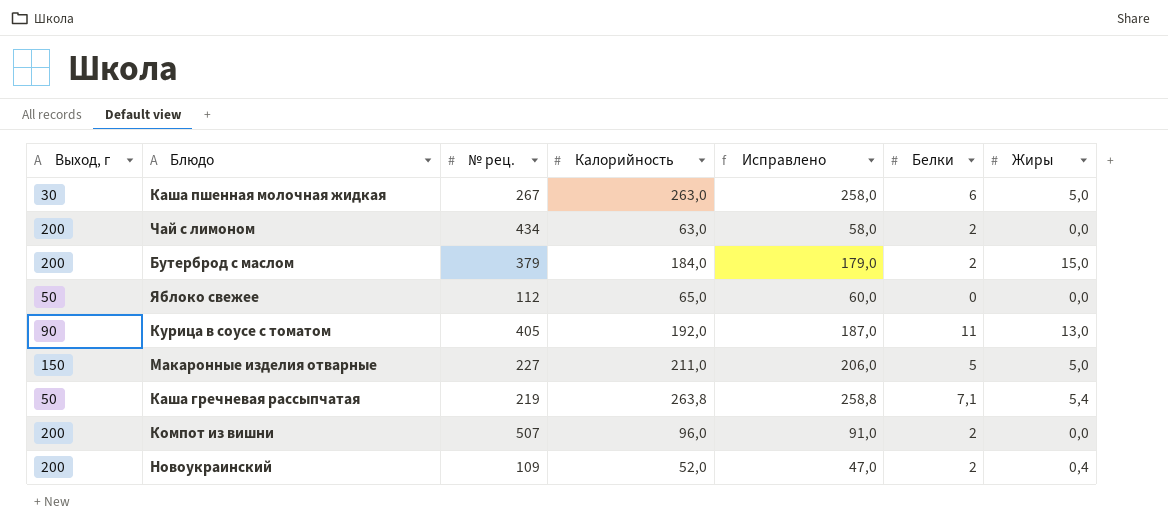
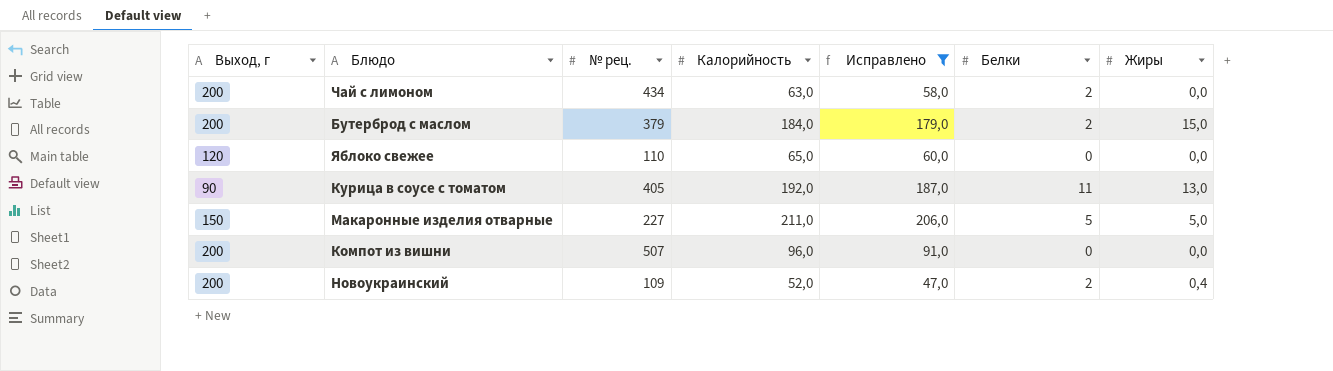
filter: none -> Исправлено <= 206,0
Яблоко свежее | Выход, г: 50 -> 120
Яблоко свежее | № рец.: 112 -> 110
Компот из вишни | Белки: 2 -> 0

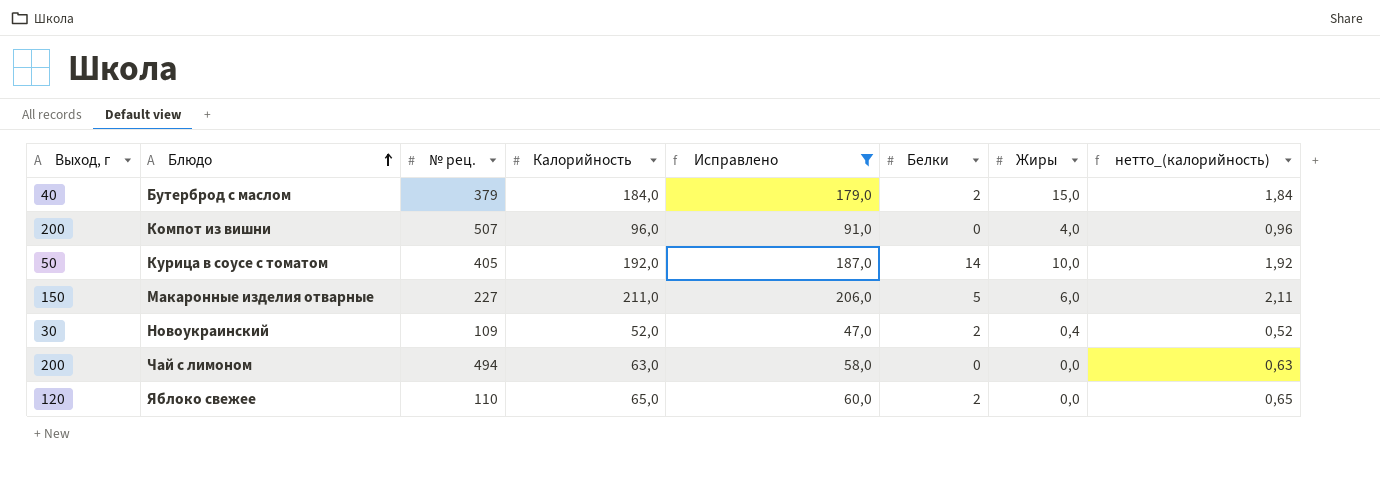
row order: none -> Блюдо ascending
column нетто_(калорийность) | formula: none -> [Калорийность] * 0,01
Бутерброд с маслом | Выход, г: 200 -> 40
Компот из вишни | Жиры: 0,0 -> 4,0
Курица в соусе с томатом | Выход, г: 90 -> 50
Курица в соусе с томатом | Белки: 11 -> 14
Курица в соусе с томатом | Жиры: 13,0 -> 10,0
Макаронные изделия отварные | Жиры: 5,0 -> 6,0
Новоукраинский | Выход, г: 200 -> 30
Чай с лимоном | № рец.: 434 -> 494
Чай с лимоном | Белки: 2 -> 0
Яблоко свежее | Белки: 0 -> 2

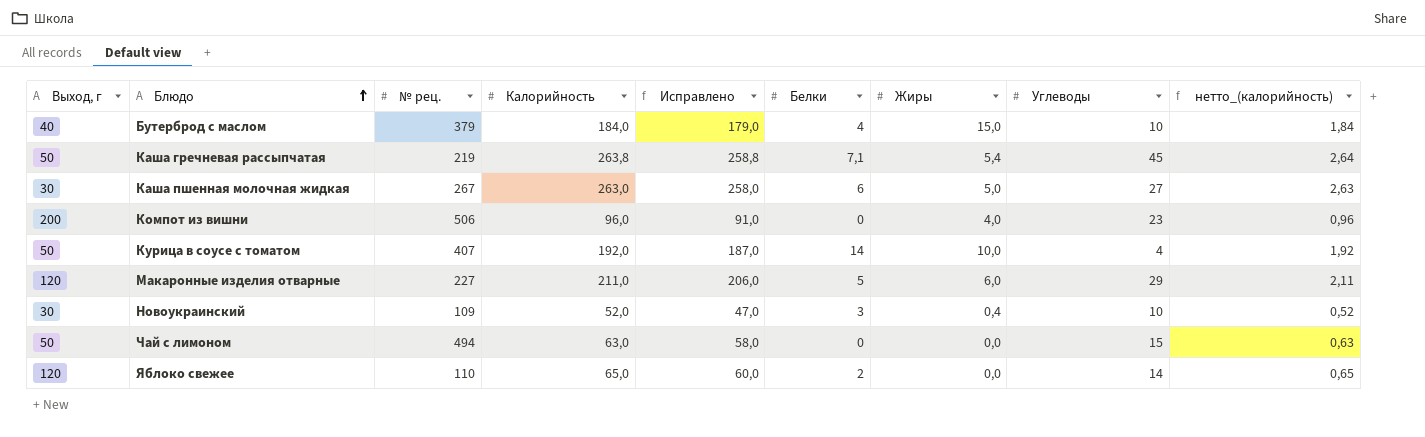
filter: Исправлено <= 206,0 -> none
column Углеводы | position: none -> 8
Бутерброд с маслом | Белки: 2 -> 4
Компот из вишни | № рец.: 507 -> 506
Курица в соусе с томатом | № рец.: 405 -> 407
Макаронные изделия отварные | Выход, г: 150 -> 120
Новоукраинский | Белки: 2 -> 3
Чай с лимоном | Выход, г: 200 -> 50

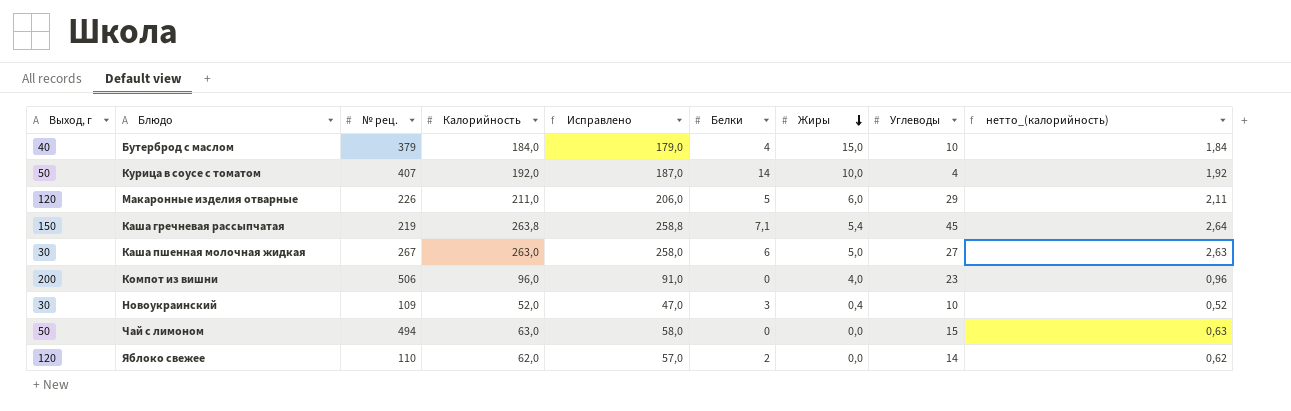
row order: Блюдо ascending -> Жиры descending
Макаронные изделия отварные | № рец.: 227 -> 226
Каша гречневая рассыпчатая | Выход, г: 50 -> 150
Яблоко свежее | Калорийность: 65,0 -> 62,0
Яблоко свежее | Исправлено: 60,0 -> 57,0
Яблоко свежее | нетто_(калорийность): 0,65 -> 0,62

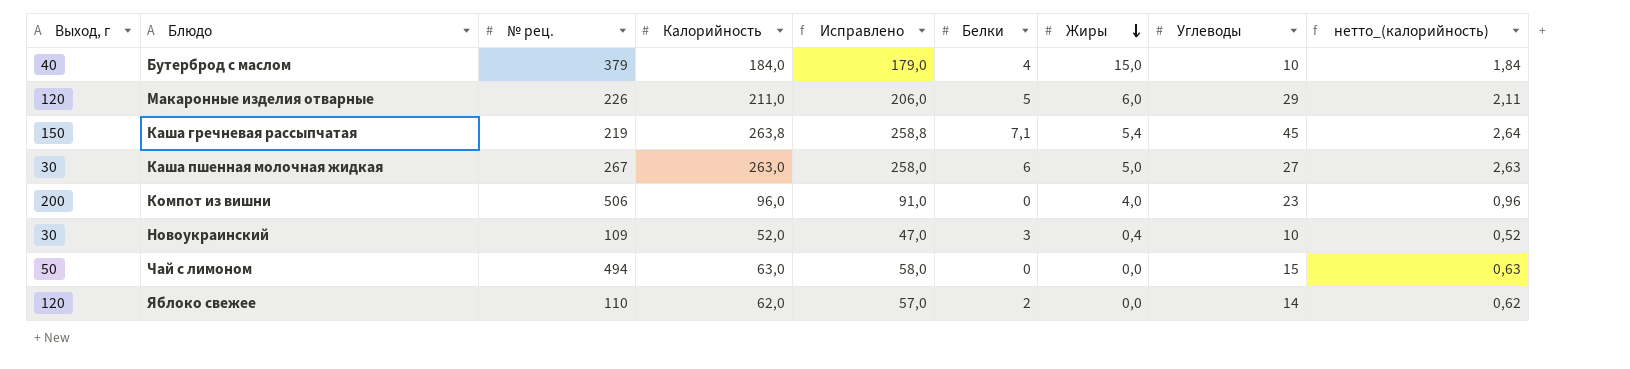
row Курица в соусе с томатом: 50 | 407 | 192,0 | 187,0 | 14 | 10,0 | 4 | 1,92 -> none

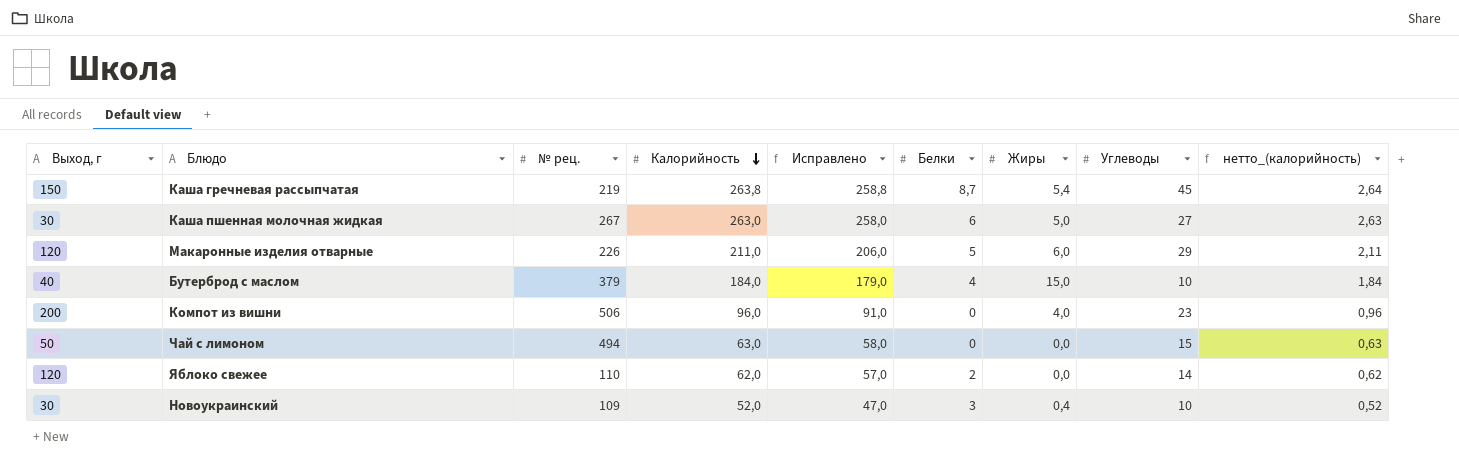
row order: Жиры descending -> Калорийность descending
Каша гречневая рассыпчатая | Белки: 7,1 -> 8,7

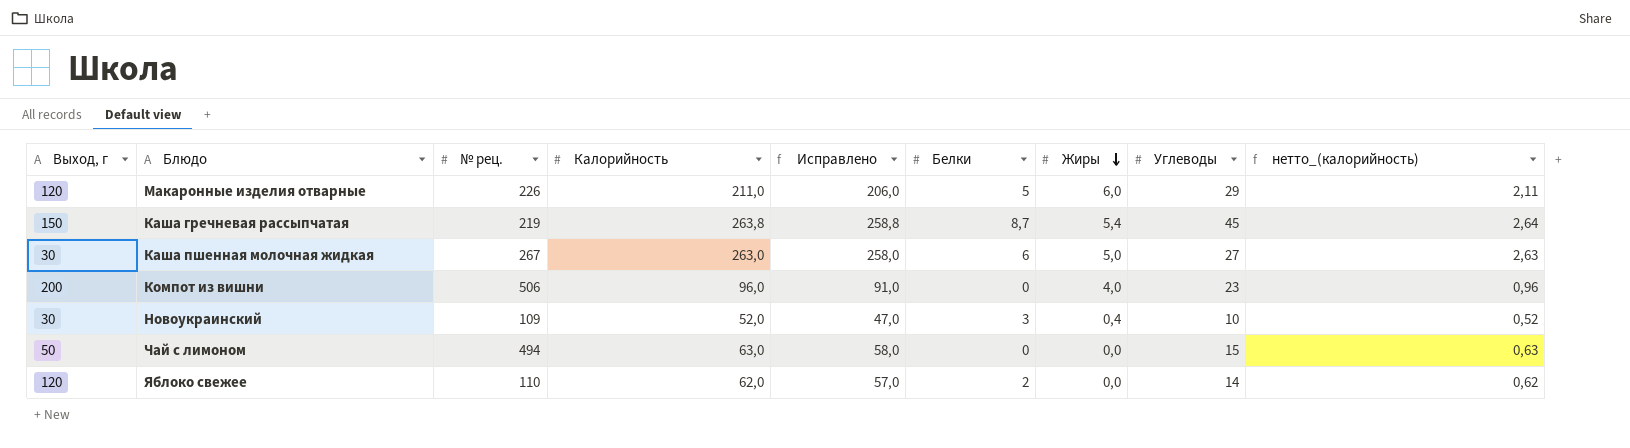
row order: Калорийность descending -> Жиры descending
row Бутерброд с маслом: 40 | 379 | 184,0 | 179,0 | 4 | 15,0 | 10 | 1,84 -> none

